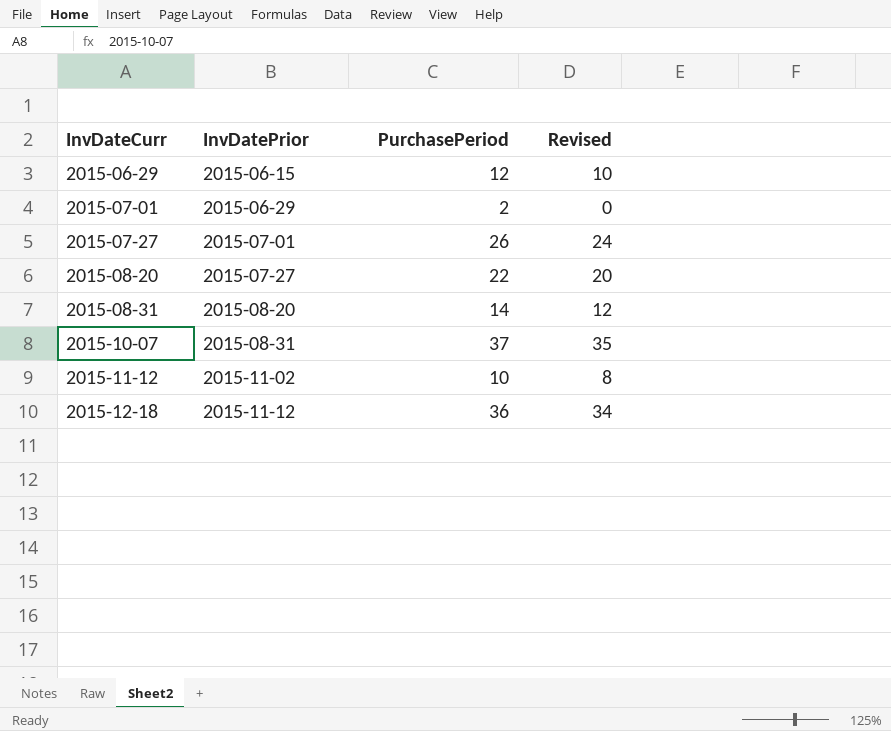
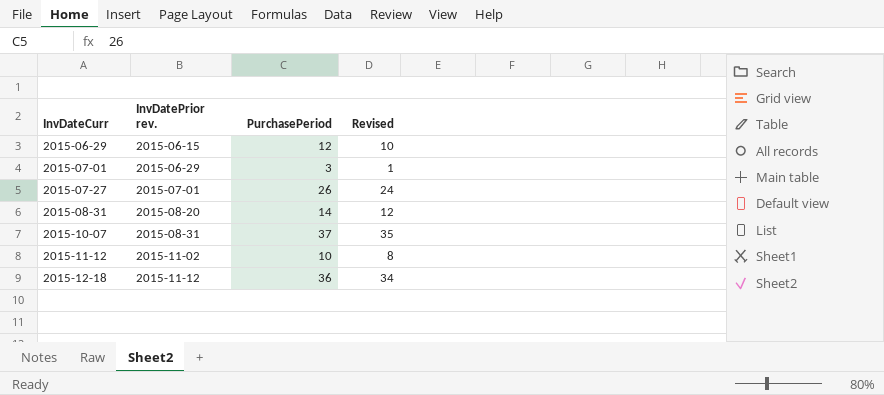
column name: InvDatePrior -> InvDatePrior rev.
row 2015-08-20: 2015-07-27 | 22 | 20 -> none
2015-07-01 | PurchasePeriod: 2 -> 3
2015-07-01 | Revised: 0 -> 1

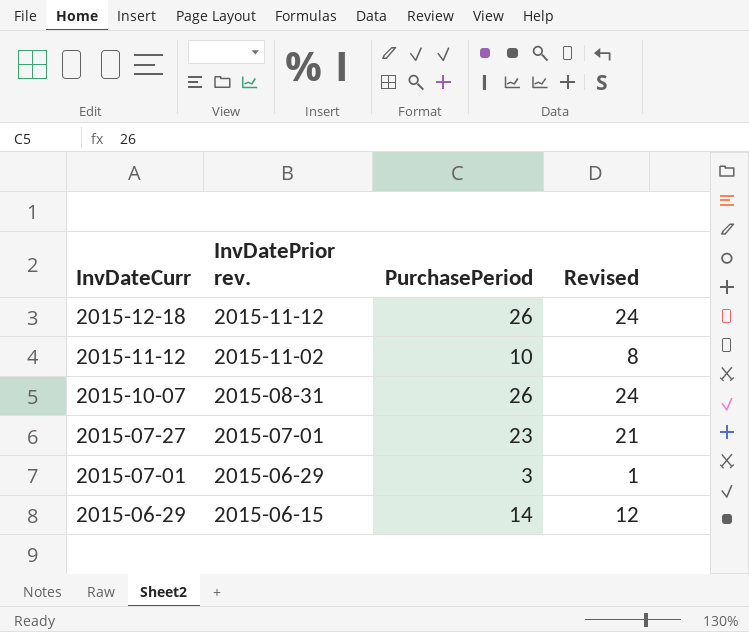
row order: InvDateCurr ascending -> InvDateCurr descending
row 2015-08-31: 2015-08-20 | 14 | 12 -> none
2015-12-18 | PurchasePeriod: 36 -> 26
2015-12-18 | Revised: 34 -> 24
2015-10-07 | PurchasePeriod: 37 -> 26
2015-10-07 | Revised: 35 -> 24
2015-07-27 | PurchasePeriod: 26 -> 23
2015-07-27 | Revised: 24 -> 21
2015-06-29 | PurchasePeriod: 12 -> 14
2015-06-29 | Revised: 10 -> 12

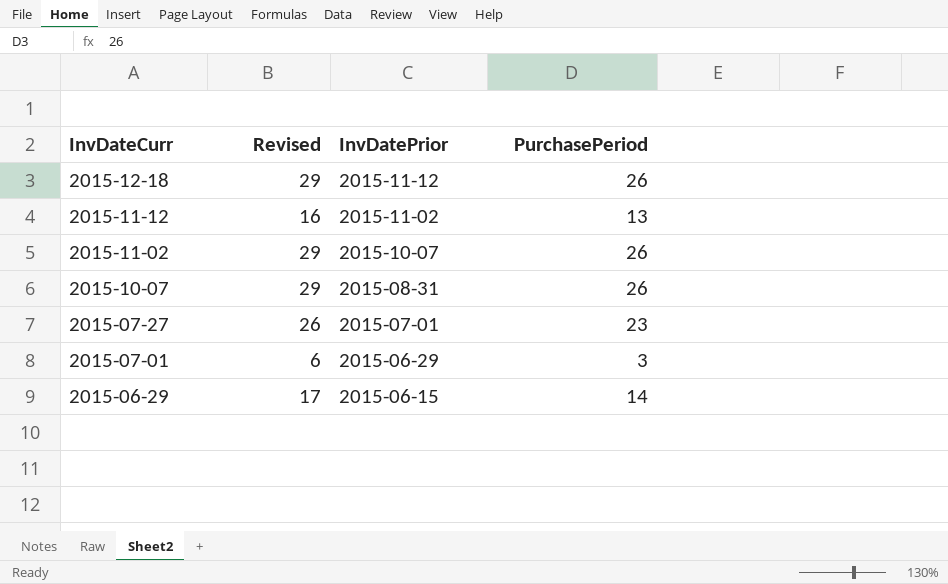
column Revised | formula: [PurchasePeriod] - 2 -> [PurchasePeriod] + 3
column Revised | position: 4 -> 2
column name: InvDatePrior rev. -> InvDatePrior
2015-11-12 | PurchasePeriod: 10 -> 13
row 2015-11-02: none -> 29 | 2015-10-07 | 26

